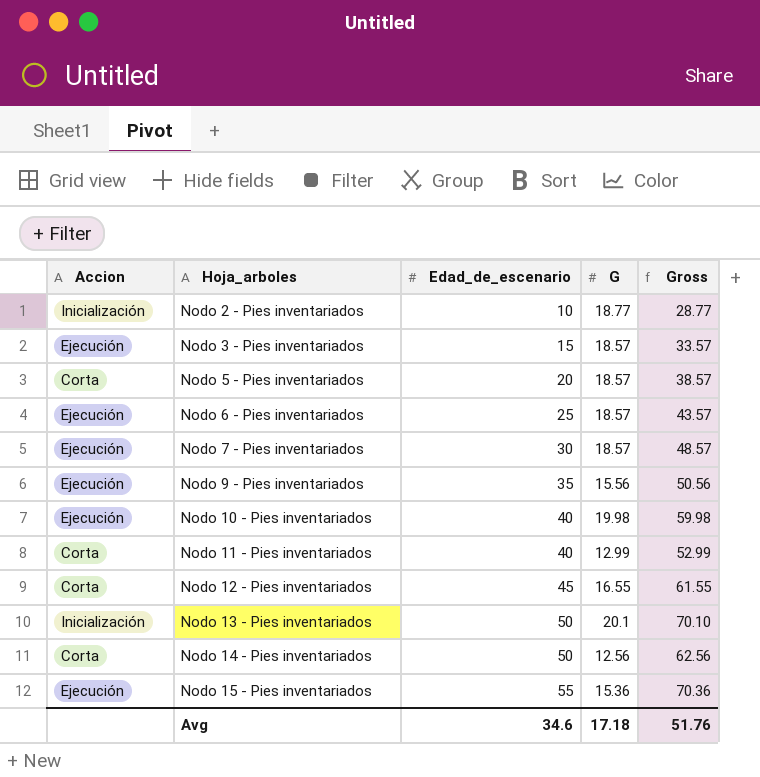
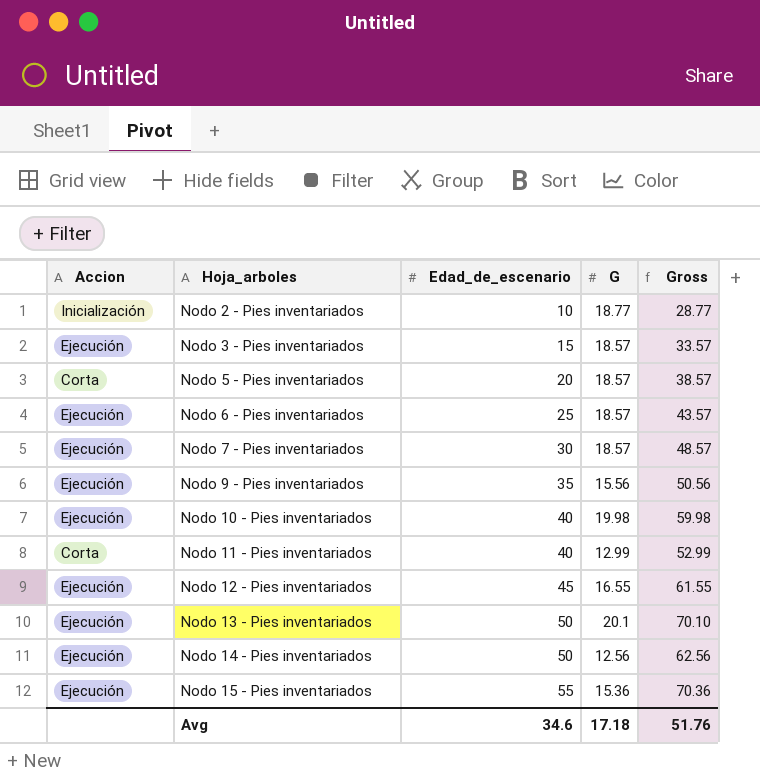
Nodo 12 - Pies inventariados | Accion: Corta -> Ejecución
Nodo 13 - Pies inventariados | Accion: Inicialización -> Ejecución
Nodo 14 - Pies inventariados | Accion: Corta -> Ejecución

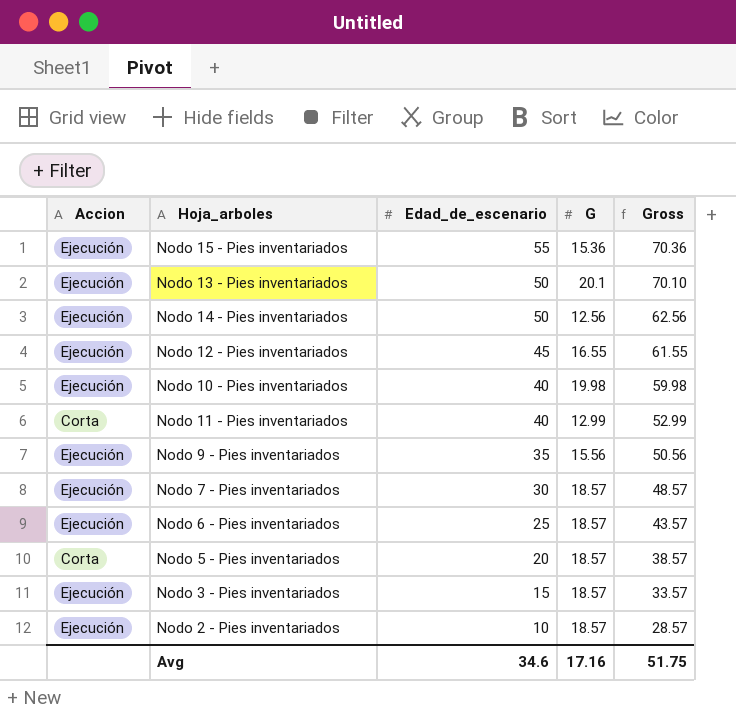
row order: Hoja_arboles ascending -> Edad_de_escenario descending
Nodo 2 - Pies inventariados | Accion: Inicialización -> Ejecución
Nodo 2 - Pies inventariados | G: 18.77 -> 18.57
Nodo 2 - Pies inventariados | Gross: 28.77 -> 28.57
Avg | G: 17.18 -> 17.16
Avg | Gross: 51.76 -> 51.75

